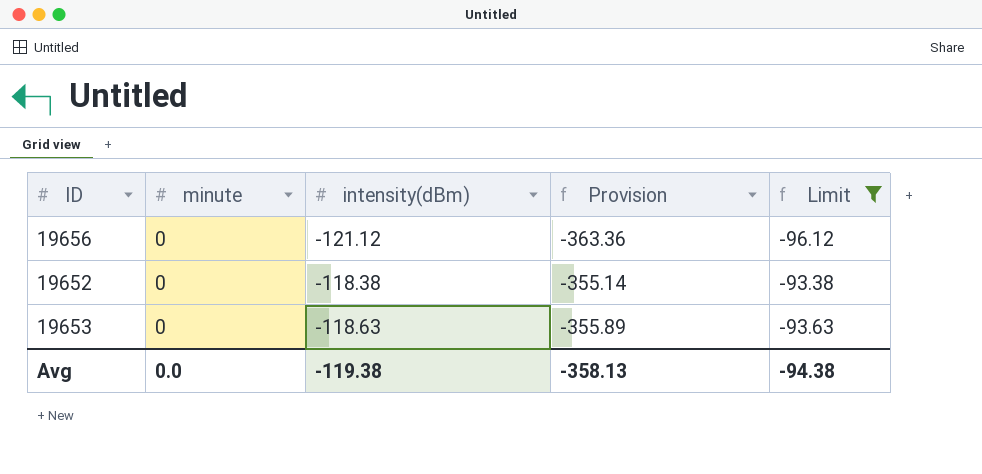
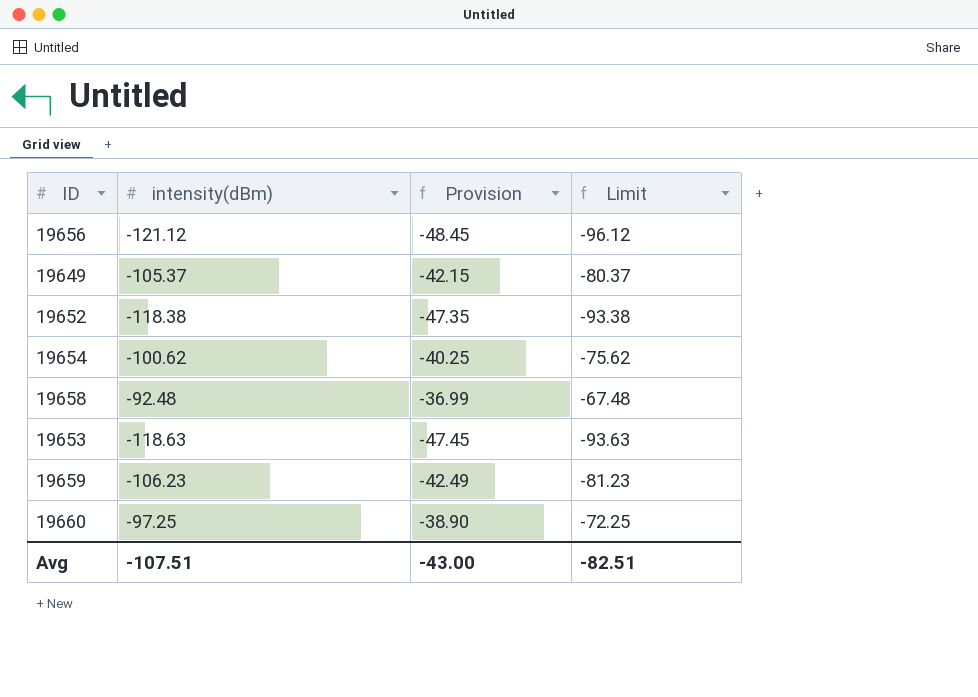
filter: Limit <= -93.38 -> none
column minute | position: 2 -> none
column Provision | formula: [intensity(dBm)] * 3 -> [intensity(dBm)] * 0.4
Avg | intensity(dBm): -119.38 -> -107.51
Avg | Provision: -358.13 -> -43.00
Avg | Limit: -94.38 -> -82.51

